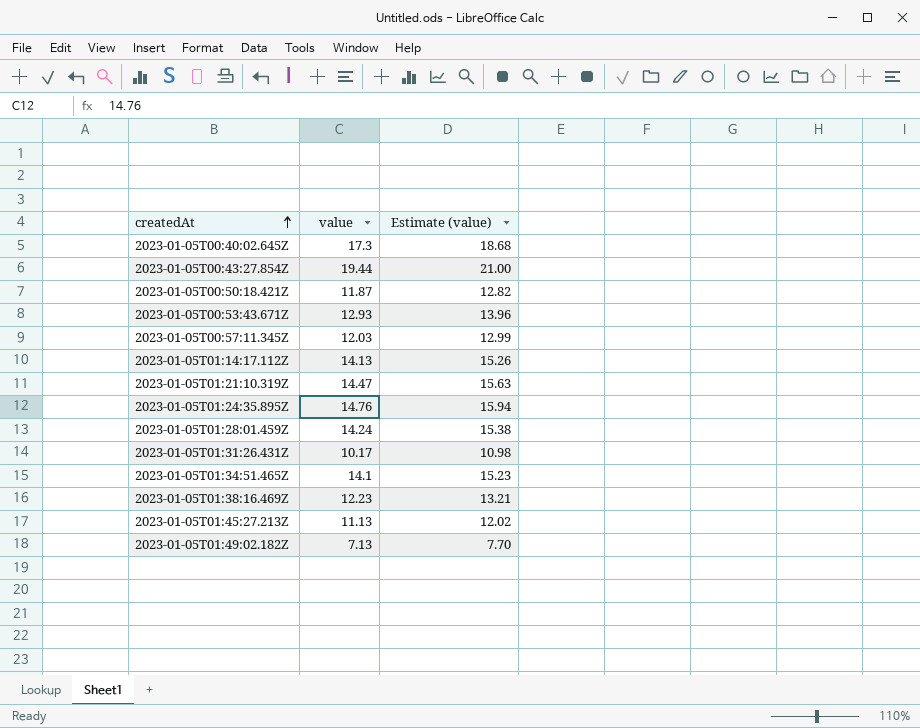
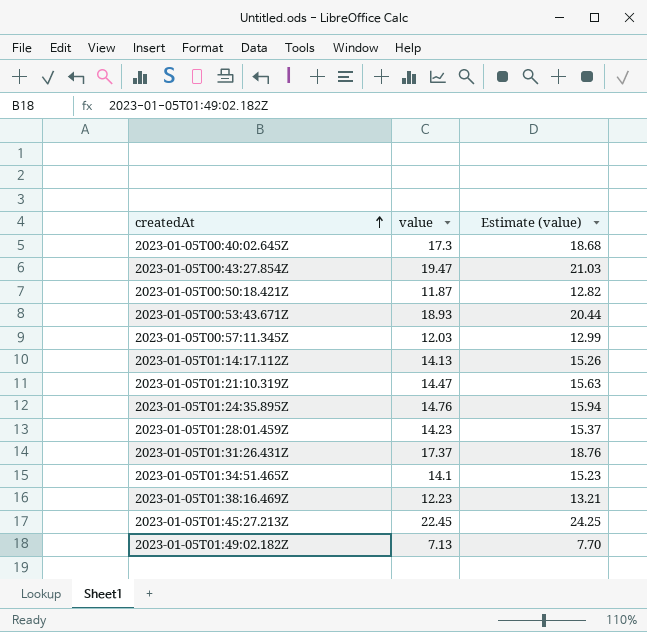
2023-01-05T00:43:27.854Z | value: 19.44 -> 19.47
2023-01-05T00:43:27.854Z | Estimate (value): 21.00 -> 21.03
2023-01-05T00:53:43.671Z | value: 12.93 -> 18.93
2023-01-05T00:53:43.671Z | Estimate (value): 13.96 -> 20.44
2023-01-05T01:28:01.459Z | value: 14.24 -> 14.23
2023-01-05T01:28:01.459Z | Estimate (value): 15.38 -> 15.37
2023-01-05T01:31:26.431Z | value: 10.17 -> 17.37
2023-01-05T01:31:26.431Z | Estimate (value): 10.98 -> 18.76
2023-01-05T01:45:27.213Z | value: 11.13 -> 22.45
2023-01-05T01:45:27.213Z | Estimate (value): 12.02 -> 24.25

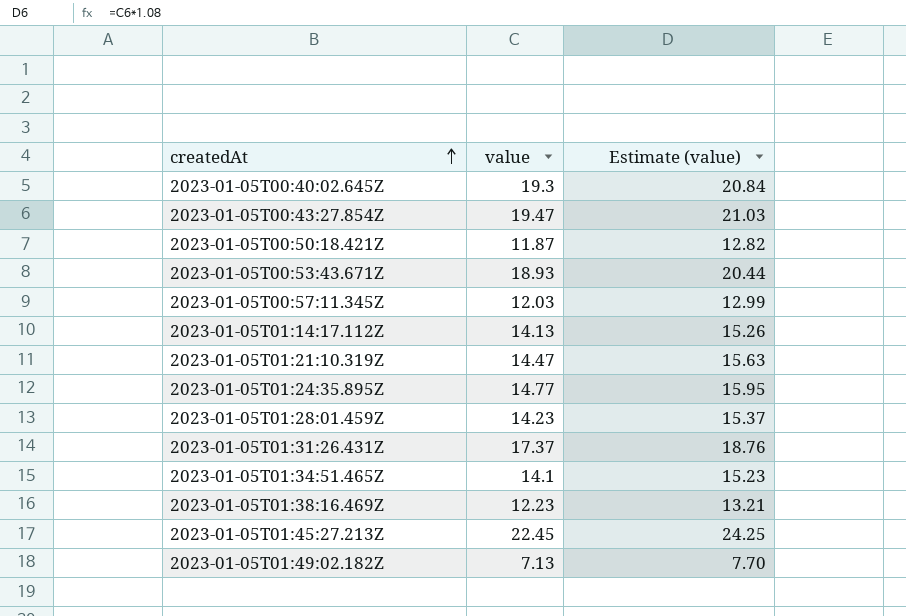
2023-01-05T00:40:02.645Z | value: 17.3 -> 19.3
2023-01-05T00:40:02.645Z | Estimate (value): 18.68 -> 20.84
2023-01-05T01:24:35.895Z | value: 14.76 -> 14.77
2023-01-05T01:24:35.895Z | Estimate (value): 15.94 -> 15.95

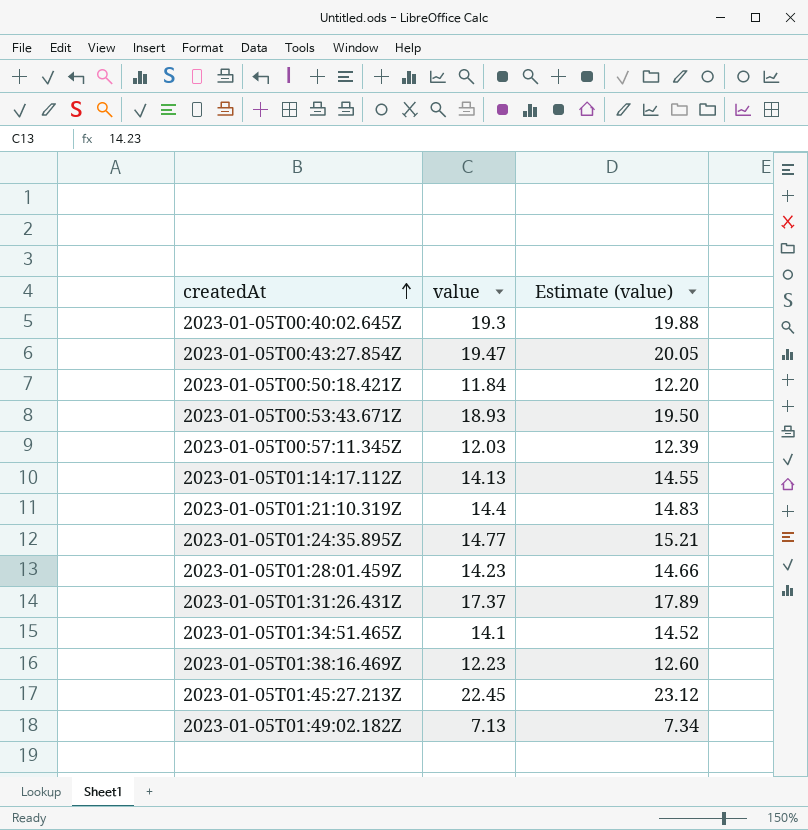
column Estimate (value) | formula: [value] * 1.08 -> [value] * 1.03
2023-01-05T00:50:18.421Z | value: 11.87 -> 11.84
2023-01-05T01:21:10.319Z | value: 14.47 -> 14.4

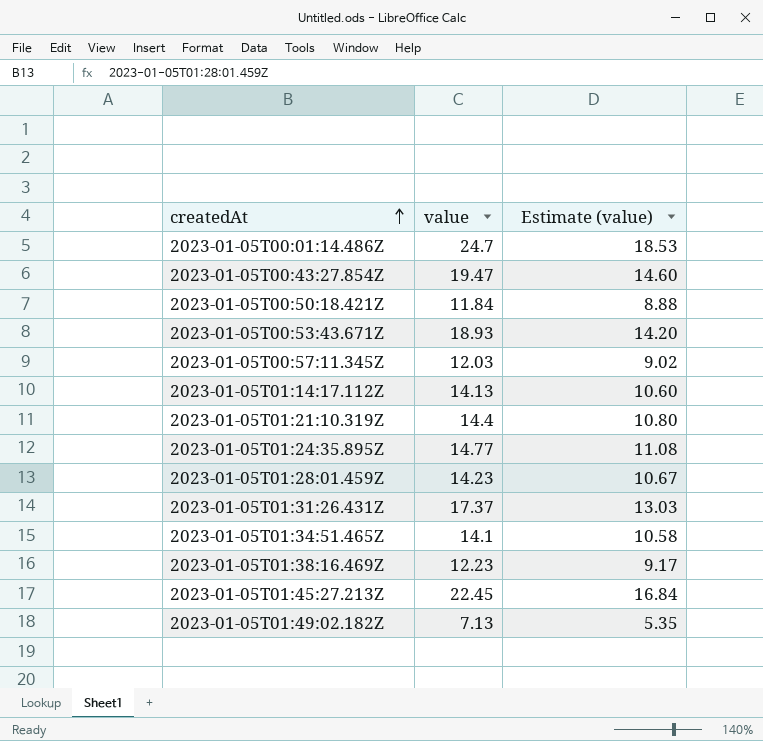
column Estimate (value) | formula: [value] * 1.03 -> [value] * 0.75
row 2023-01-05T00:40:02.645Z: 19.3 | 19.88 -> none
row 2023-01-05T00:01:14.486Z: none -> 24.7 | 18.53

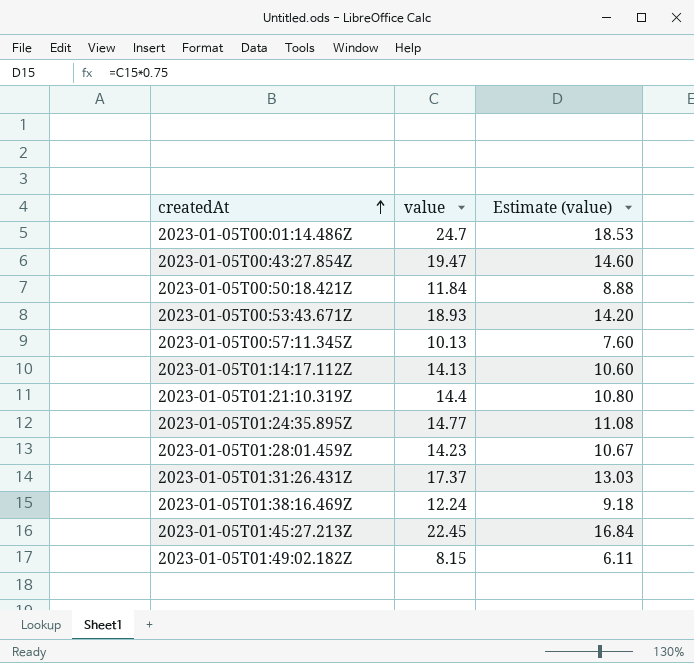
row 2023-01-05T01:34:51.465Z: 14.1 | 10.58 -> none
2023-01-05T00:57:11.345Z | value: 12.03 -> 10.13
2023-01-05T00:57:11.345Z | Estimate (value): 9.02 -> 7.60
2023-01-05T01:38:16.469Z | value: 12.23 -> 12.24
2023-01-05T01:38:16.469Z | Estimate (value): 9.17 -> 9.18
2023-01-05T01:49:02.182Z | value: 7.13 -> 8.15
2023-01-05T01:49:02.182Z | Estimate (value): 5.35 -> 6.11

